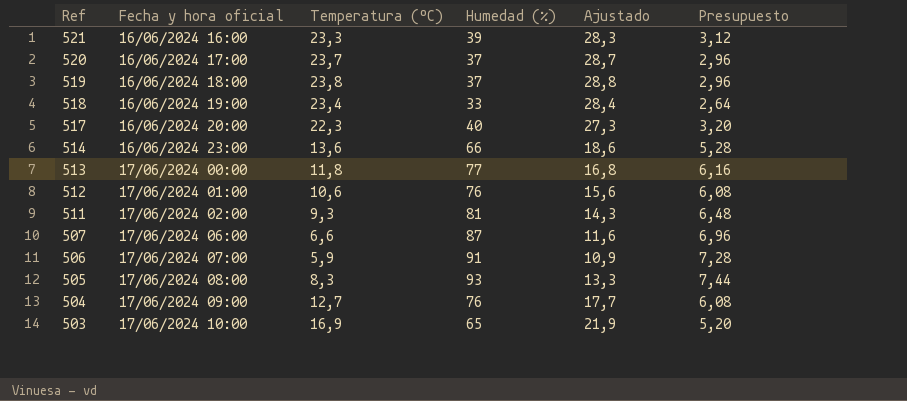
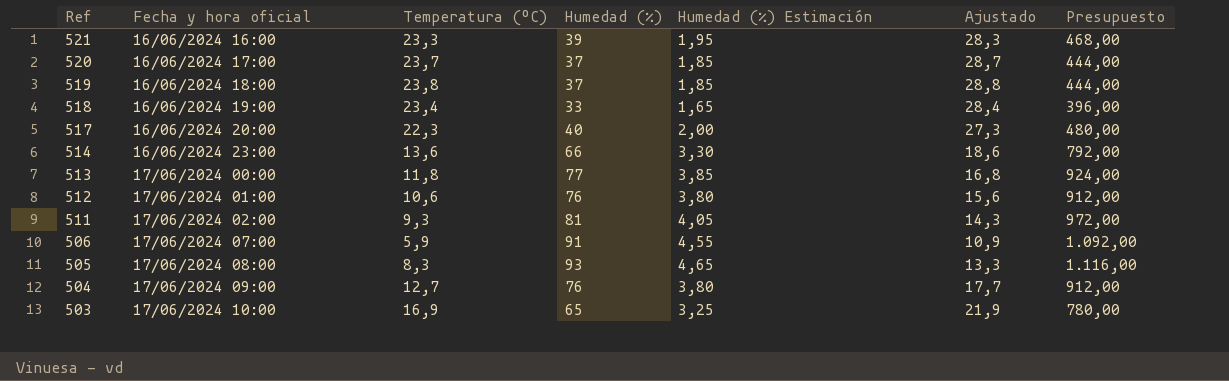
column Humedad (%) Estimación | formula: none -> [Humedad (%)] * 0,05
column Presupuesto | formula: [Humedad (%)] * 0,08 -> [Humedad (%)] * 12
row 507: 17/06/2024 06:00 | 6,6 | 87 | 11,6 | 6,96 -> none

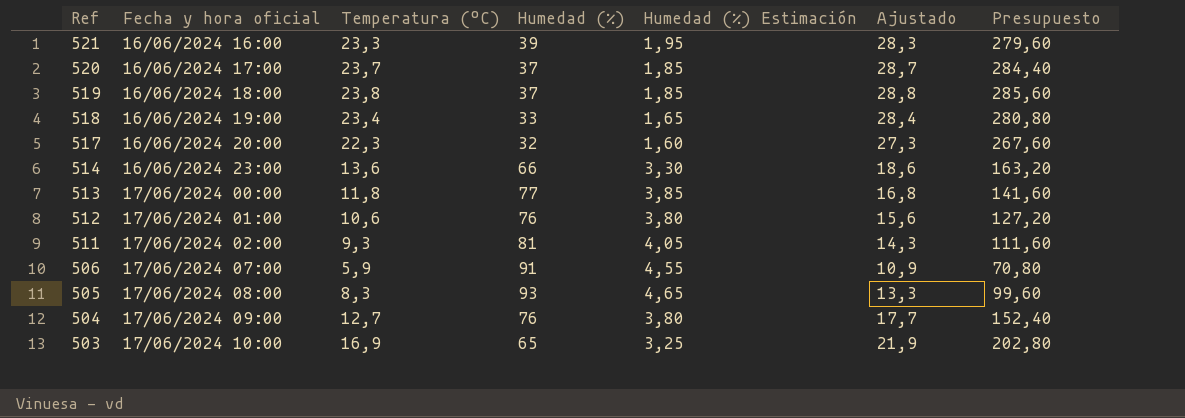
column Presupuesto | formula: [Humedad (%)] * 12 -> [Temperatura (ºC)] * 12
517 | Humedad (%): 40 -> 32
517 | Humedad (%) Estimación: 2,00 -> 1,60

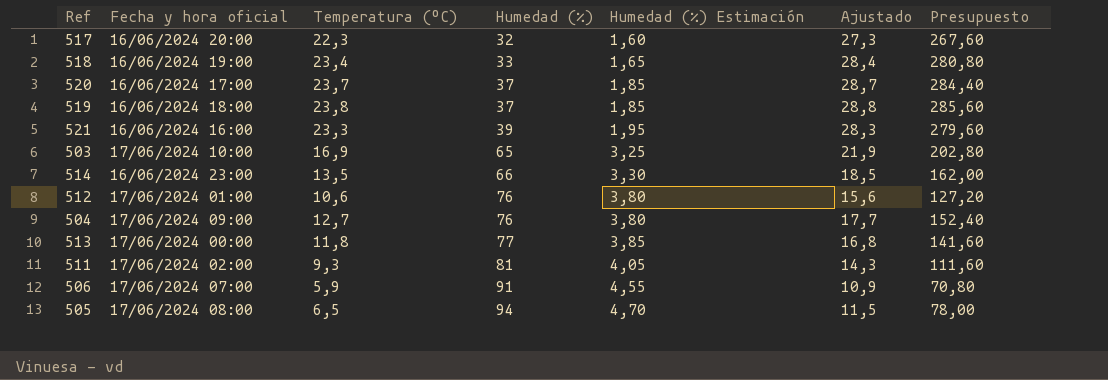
row order: Ref descending -> Humedad (%) ascending
514 | Temperatura (ºC): 13,6 -> 13,5
514 | Ajustado: 18,6 -> 18,5
514 | Presupuesto: 163,20 -> 162,00
505 | Temperatura (ºC): 8,3 -> 6,5
505 | Humedad (%): 93 -> 94
505 | Humedad (%) Estimación: 4,65 -> 4,70
505 | Ajustado: 13,3 -> 11,5
505 | Presupuesto: 99,60 -> 78,00

